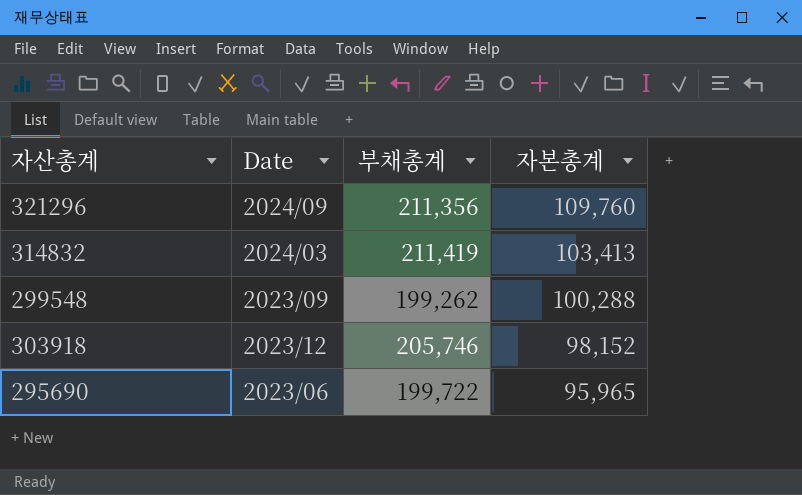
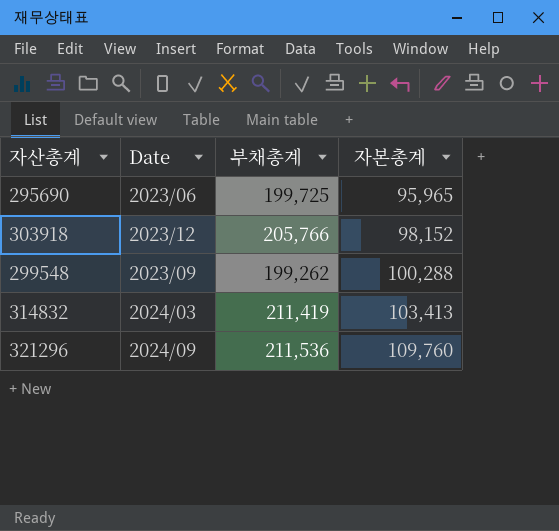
row order: 자본총계 descending -> 자본총계 ascending
295690 | 부채총계: 199,722 -> 199,725
303918 | 부채총계: 205,746 -> 205,766
321296 | 부채총계: 211,356 -> 211,536

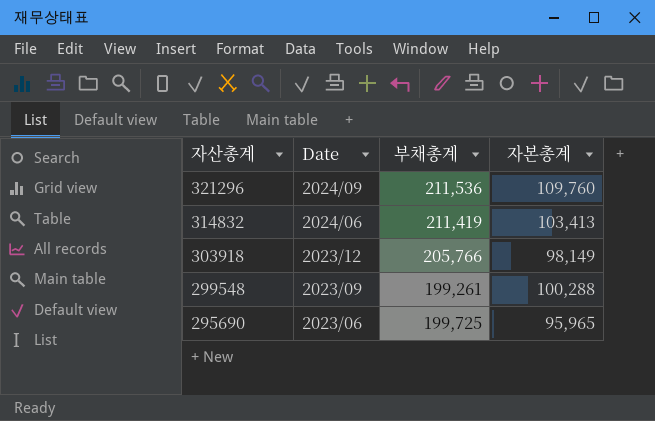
row order: 자본총계 ascending -> 자산총계 descending
314832 | Date: 2024/03 -> 2024/06
303918 | 자본총계: 98,152 -> 98,149
299548 | 부채총계: 199,262 -> 199,261

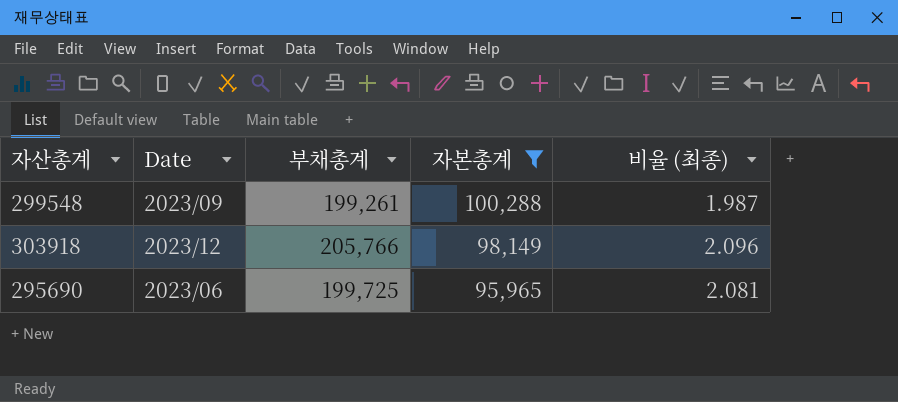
filter: none -> 자본총계 <= 100,288
row order: 자산총계 descending -> 자본총계 descending
column 비율 (최종) | formula: none -> [부채총계] / [자본총계]

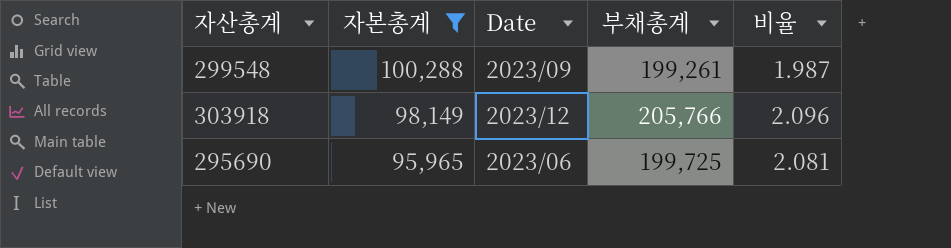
column 자본총계 | position: 4 -> 2
column name: 비율 (최종) -> 비율

